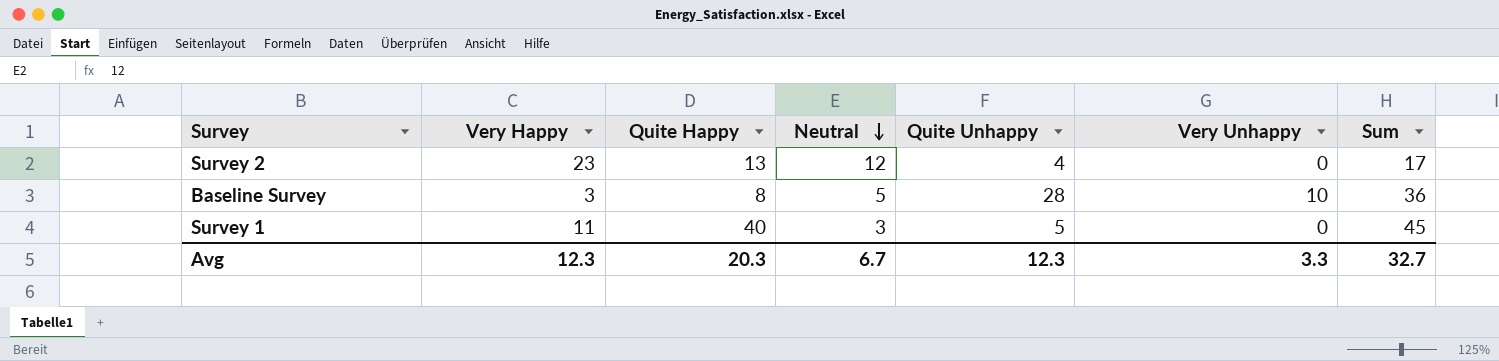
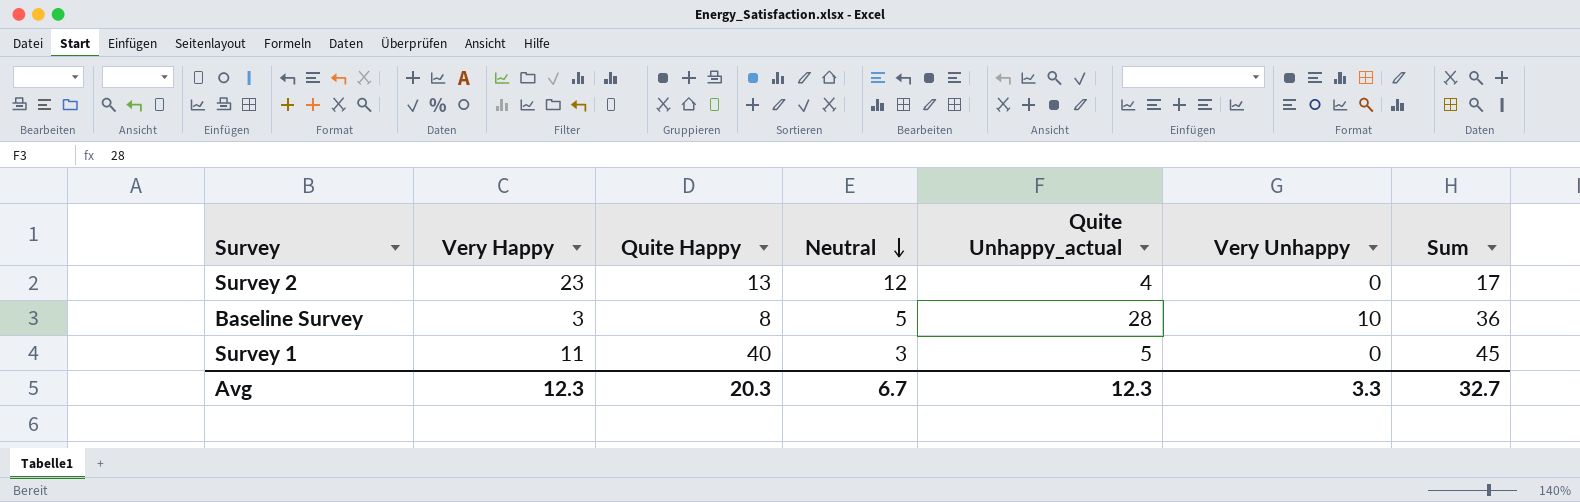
column name: Quite Unhappy -> Quite Unhappy_actual

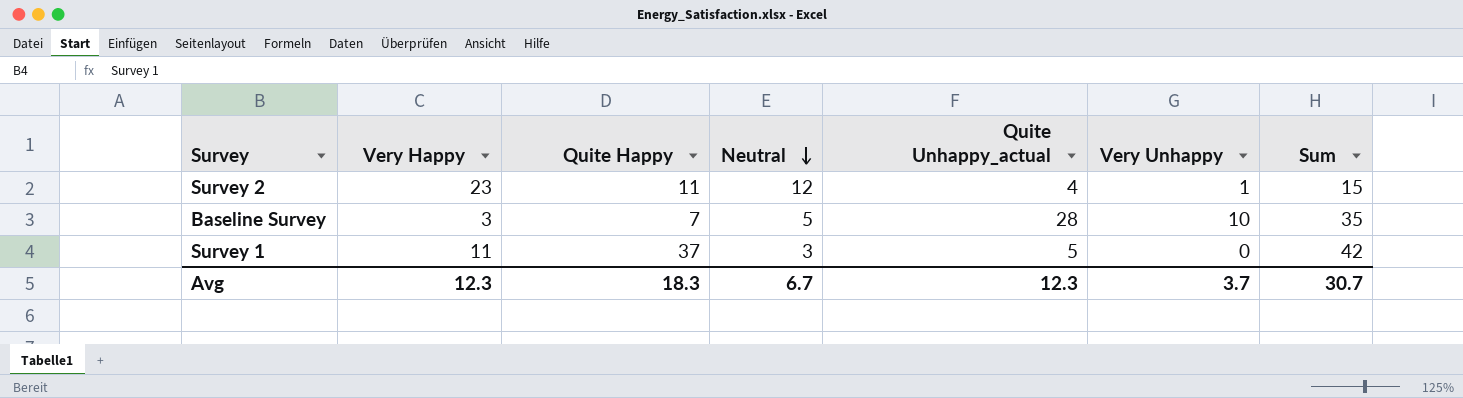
Survey 2 | Quite Happy: 13 -> 11
Survey 2 | Very Unhappy: 0 -> 1
Survey 2 | Sum: 17 -> 15
Baseline Survey | Quite Happy: 8 -> 7
Baseline Survey | Sum: 36 -> 35
Survey 1 | Quite Happy: 40 -> 37
Survey 1 | Sum: 45 -> 42
Avg | Quite Happy: 20.3 -> 18.3
Avg | Very Unhappy: 3.3 -> 3.7
Avg | Sum: 32.7 -> 30.7

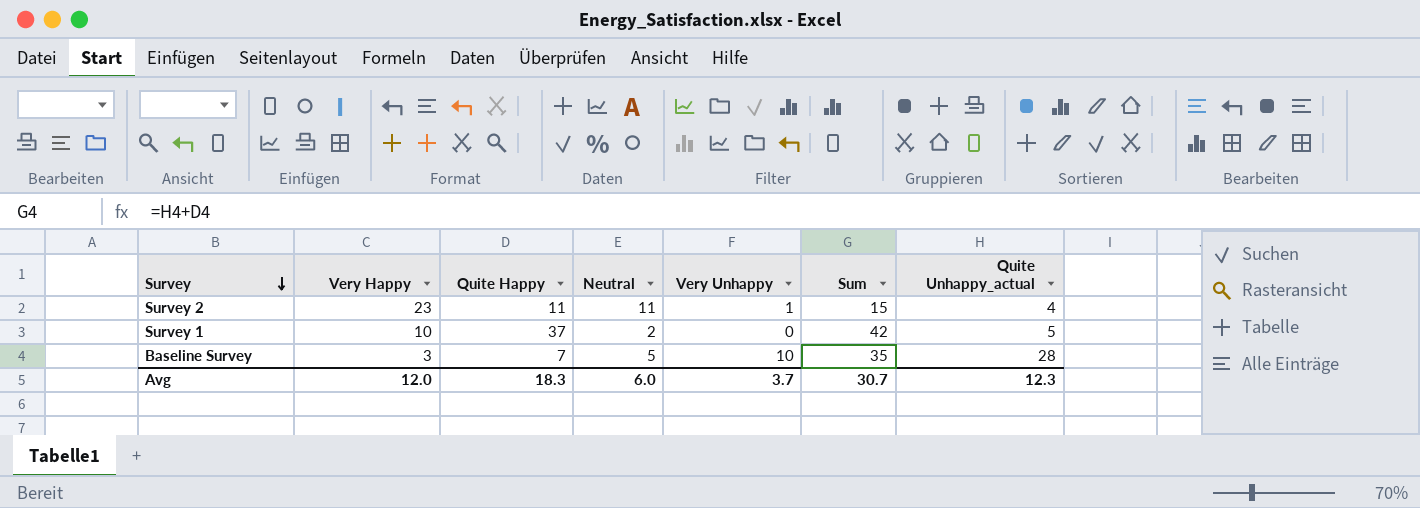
row order: Neutral descending -> Survey descending
column Quite Unhappy_actual | position: 5 -> 7
Survey 2 | Neutral: 12 -> 11
Survey 1 | Very Happy: 11 -> 10
Survey 1 | Neutral: 3 -> 2
Avg | Very Happy: 12.3 -> 12.0
Avg | Neutral: 6.7 -> 6.0

